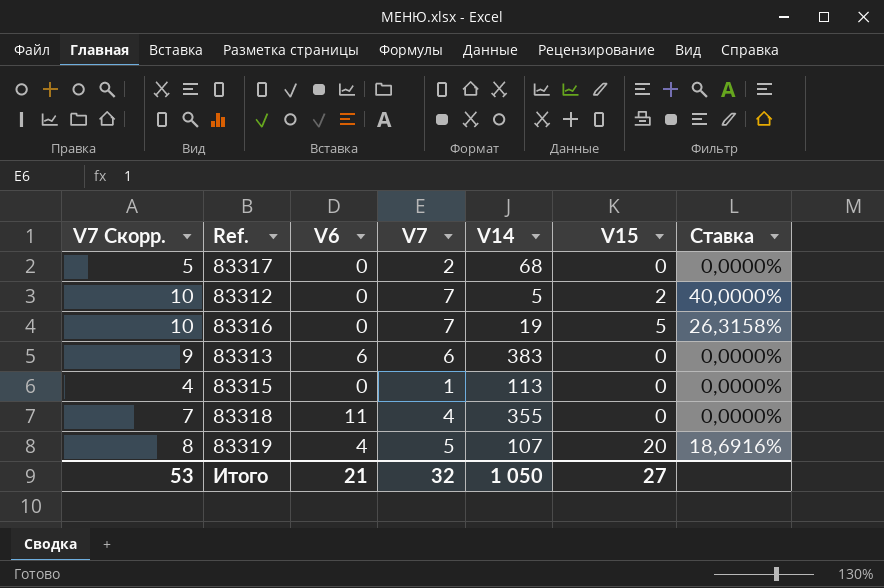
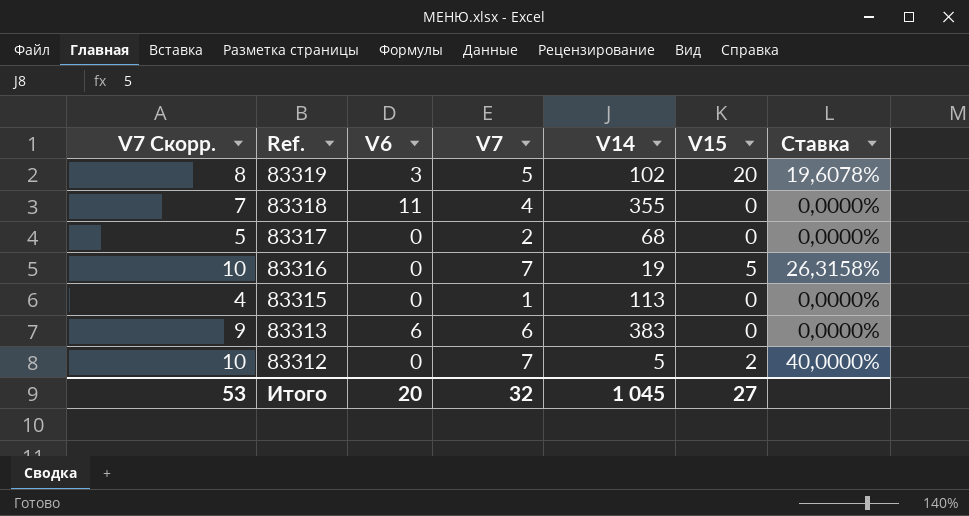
row order: none -> Ref. descending
83319 | V6: 4 -> 3
83319 | V14: 107 -> 102
83319 | Ставка: 18,6916% -> 19,6078%
Итого | V6: 21 -> 20
Итого | V14: 1 050 -> 1 045

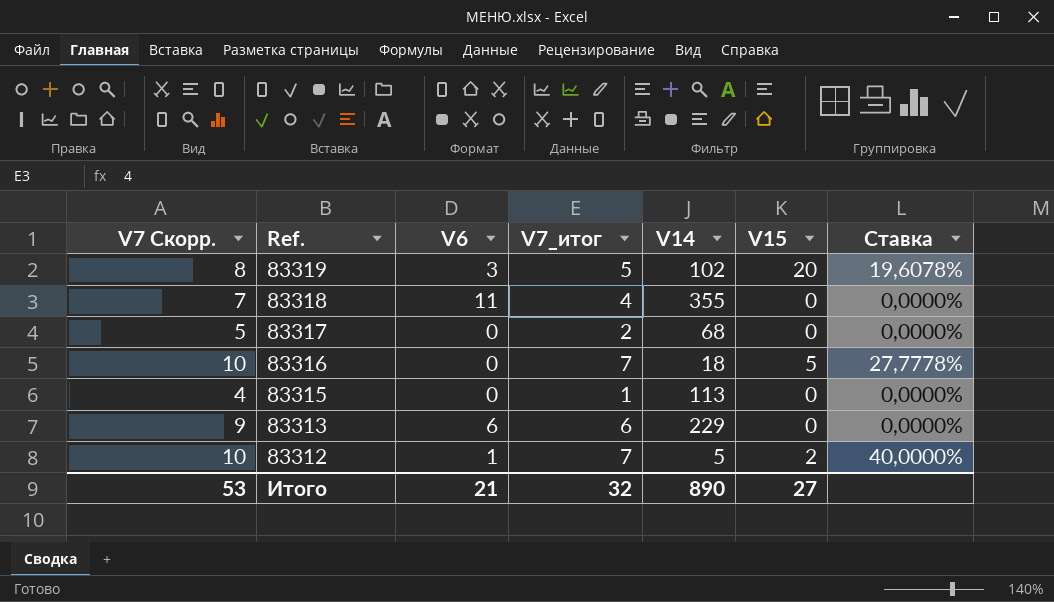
column name: V7 -> V7_итог
83316 | V14: 19 -> 18
83316 | Ставка: 26,3158% -> 27,7778%
83313 | V14: 383 -> 229
83312 | V6: 0 -> 1
Итого | V6: 20 -> 21
Итого | V14: 1 045 -> 890

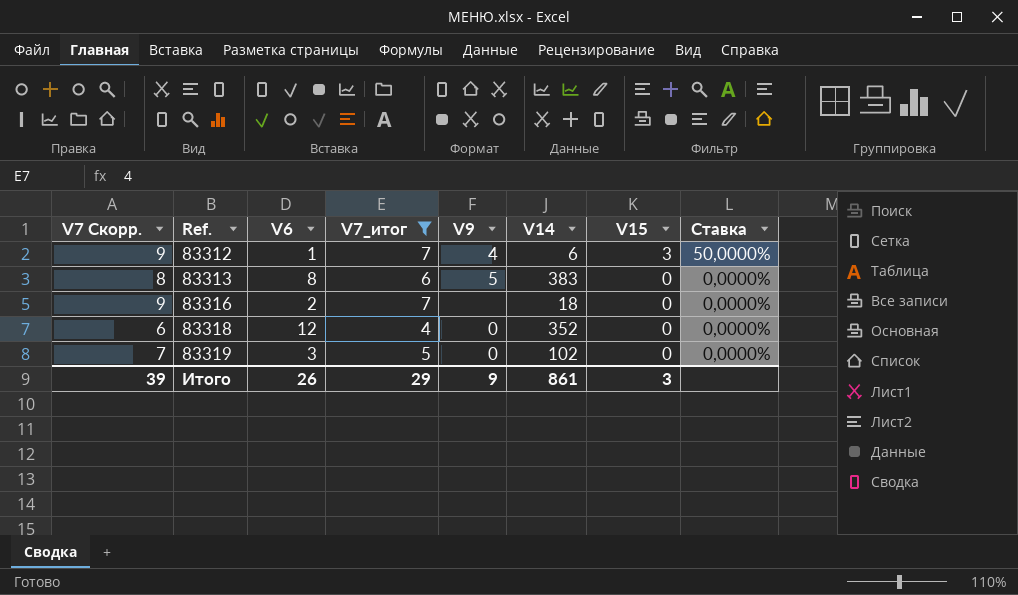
filter: none -> V7_итог >= 4
row order: Ref. descending -> Ref. ascending
column V7 Скорр. | formula: [V7_итог] + 3 -> [V7_итог] + 2
column V9 | position: none -> 5
83312 | V14: 5 -> 6
83312 | V15: 2 -> 3
83312 | Ставка: 40,0000% -> 50,0000%
83313 | V6: 6 -> 8
83313 | V14: 229 -> 383
83316 | V6: 0 -> 2
83316 | V15: 5 -> 0
83316 | Ставка: 27,7778% -> 0,0000%
83318 | V6: 11 -> 12
83318 | V14: 355 -> 352
83319 | V15: 20 -> 0
83319 | Ставка: 19,6078% -> 0,0000%
Итого | V7 Скорр.: 53 -> 39
Итого | V6: 21 -> 26
Итого | V7_итог: 32 -> 29
Итого | V14: 890 -> 861
Итого | V15: 27 -> 3

